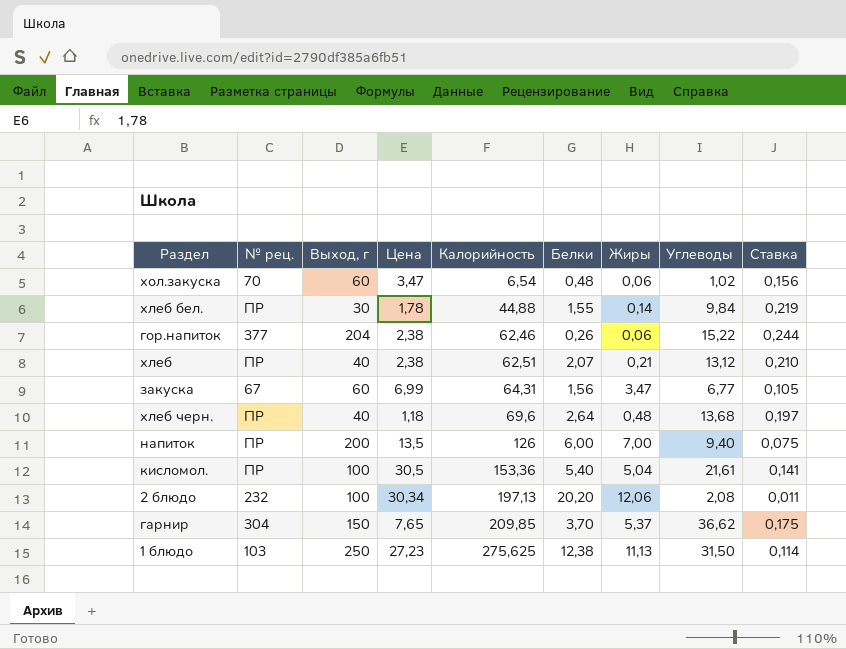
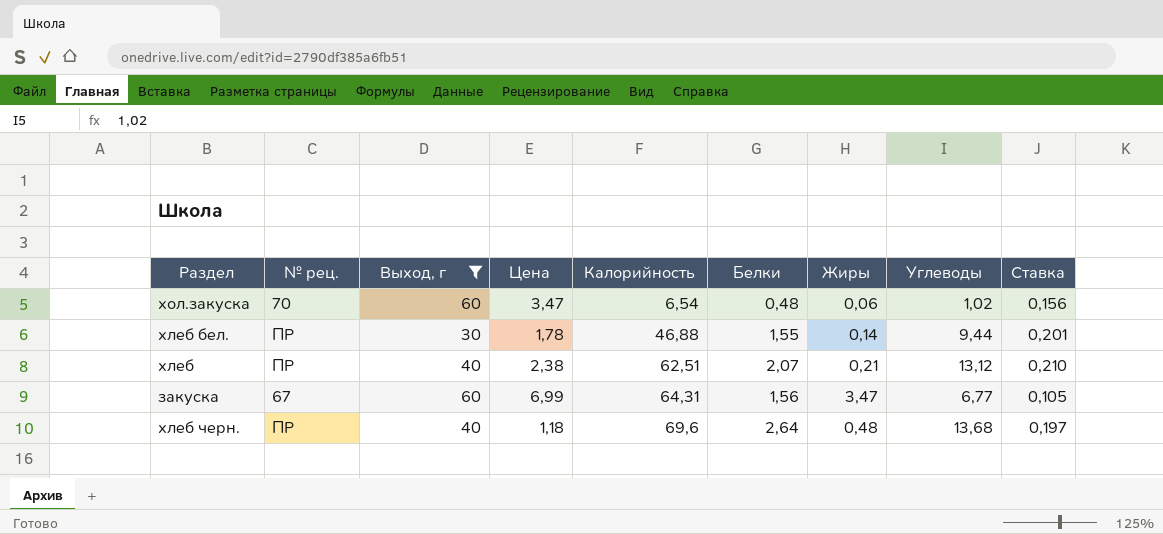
filter: none -> Выход, г <= 60
хлеб бел. | Калорийность: 44,88 -> 46,88
хлеб бел. | Углеводы: 9,84 -> 9,44
хлеб бел. | Ставка: 0,219 -> 0,201

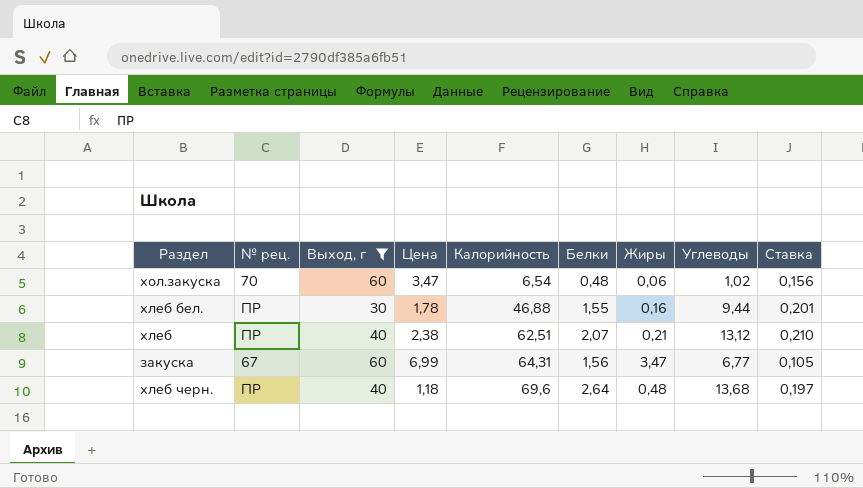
хлеб бел. | Жиры: 0,14 -> 0,16

